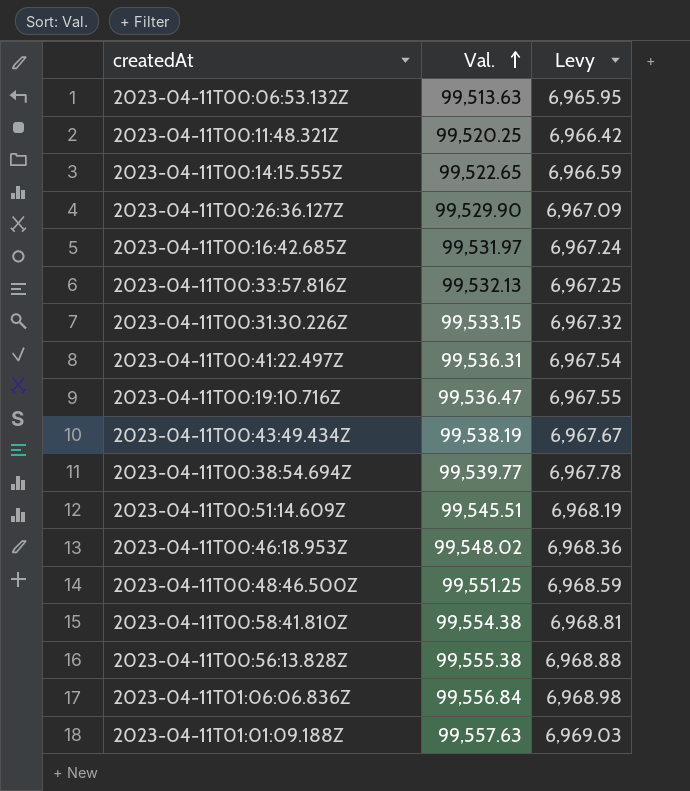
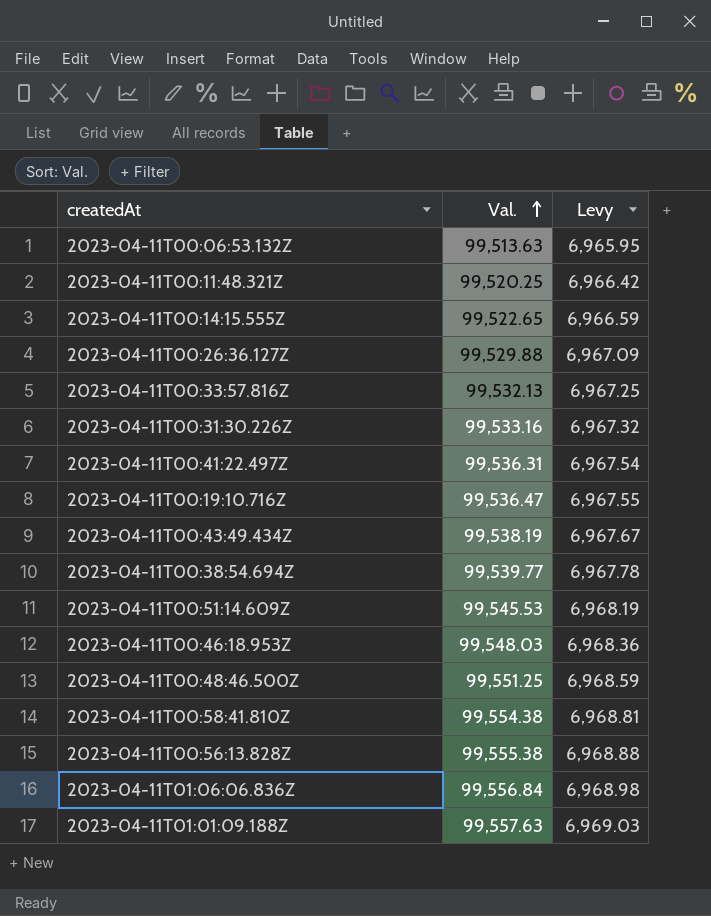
row 2023-04-11T00:16:42.685Z: 99,531.97 | 6,967.24 -> none
2023-04-11T00:26:36.127Z | Val.: 99,529.90 -> 99,529.88
2023-04-11T00:31:30.226Z | Val.: 99,533.15 -> 99,533.16
2023-04-11T00:51:14.609Z | Val.: 99,545.51 -> 99,545.53
2023-04-11T00:46:18.953Z | Val.: 99,548.02 -> 99,548.03

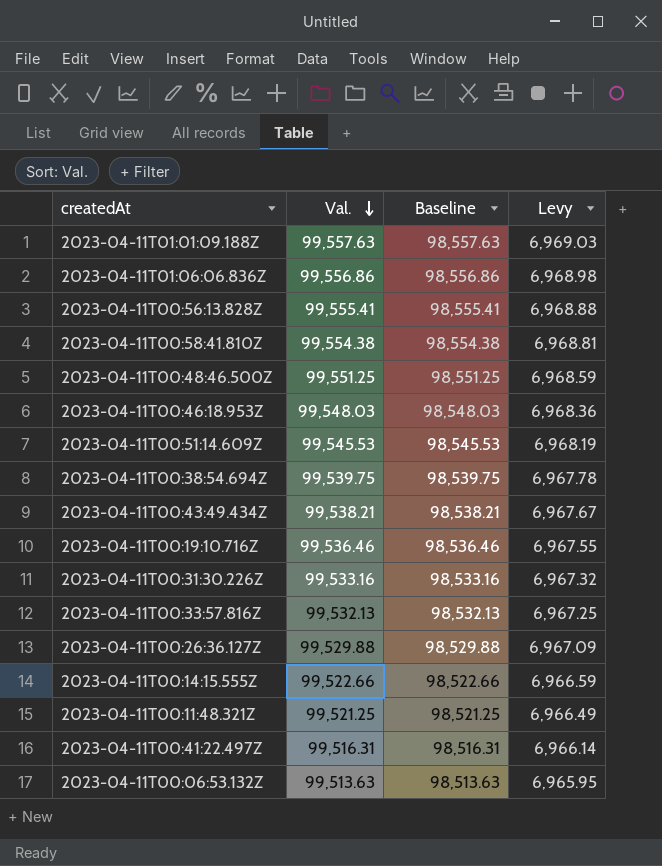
row order: Val. ascending -> Val. descending
column Baseline | formula: none -> [Val.] - 1000
2023-04-11T01:06:06.836Z | Val.: 99,556.84 -> 99,556.86
2023-04-11T00:56:13.828Z | Val.: 99,555.38 -> 99,555.41
2023-04-11T00:38:54.694Z | Val.: 99,539.77 -> 99,539.75
2023-04-11T00:43:49.434Z | Val.: 99,538.19 -> 99,538.21
2023-04-11T00:19:10.716Z | Val.: 99,536.47 -> 99,536.46
2023-04-11T00:14:15.555Z | Val.: 99,522.65 -> 99,522.66
2023-04-11T00:11:48.321Z | Val.: 99,520.25 -> 99,521.25
2023-04-11T00:11:48.321Z | Levy: 6,966.42 -> 6,966.49
2023-04-11T00:41:22.497Z | Val.: 99,536.31 -> 99,516.31
2023-04-11T00:41:22.497Z | Levy: 6,967.54 -> 6,966.14

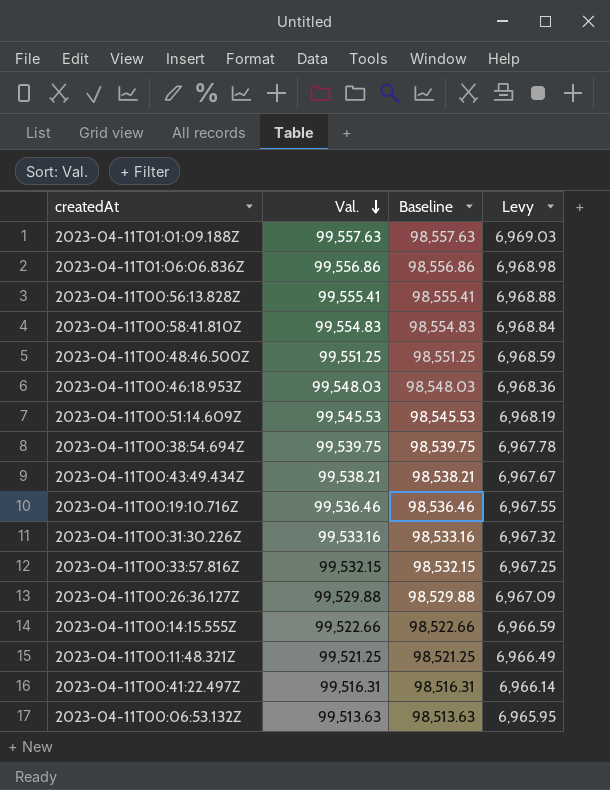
2023-04-11T00:58:41.810Z | Val.: 99,554.38 -> 99,554.83
2023-04-11T00:58:41.810Z | Baseline: 98,554.38 -> 98,554.83
2023-04-11T00:58:41.810Z | Levy: 6,968.81 -> 6,968.84
2023-04-11T00:33:57.816Z | Val.: 99,532.13 -> 99,532.15
2023-04-11T00:33:57.816Z | Baseline: 98,532.13 -> 98,532.15

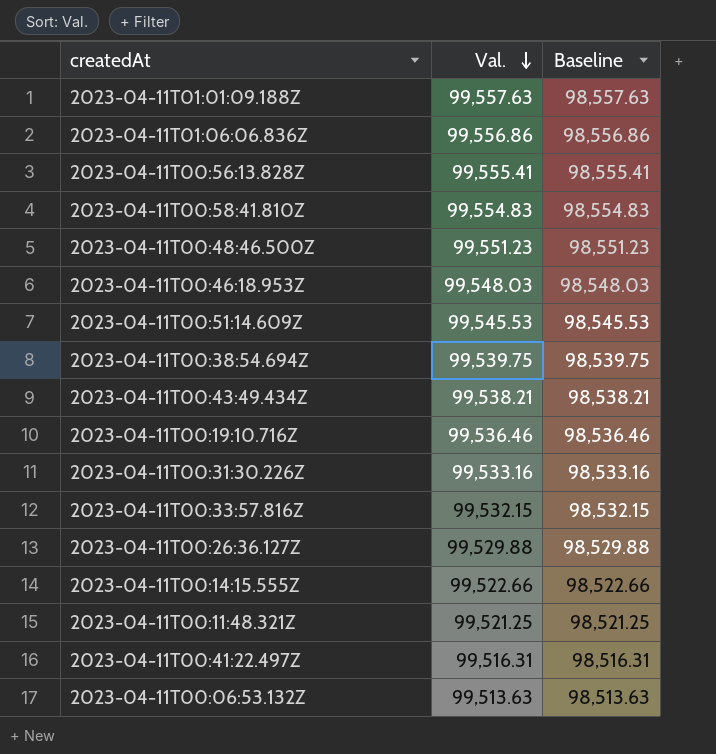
column Levy | formula: [Val.] * 0.07 -> none
2023-04-11T00:48:46.500Z | Val.: 99,551.25 -> 99,551.23
2023-04-11T00:48:46.500Z | Baseline: 98,551.25 -> 98,551.23

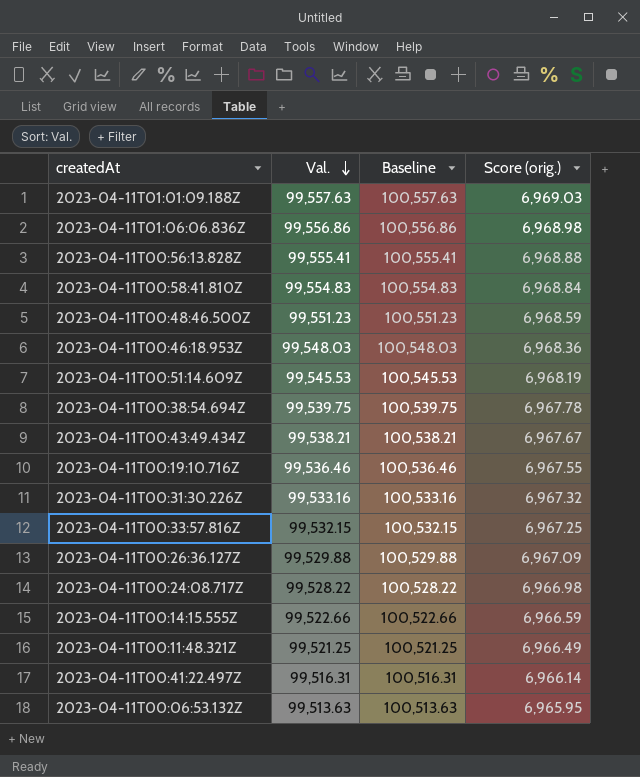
column Baseline | formula: [Val.] - 1000 -> [Val.] + 1000
column Score (orig.) | formula: none -> [Val.] * 0.07
row 2023-04-11T00:24:08.717Z: none -> 99,528.22 | 100,528.22 | 6,966.98

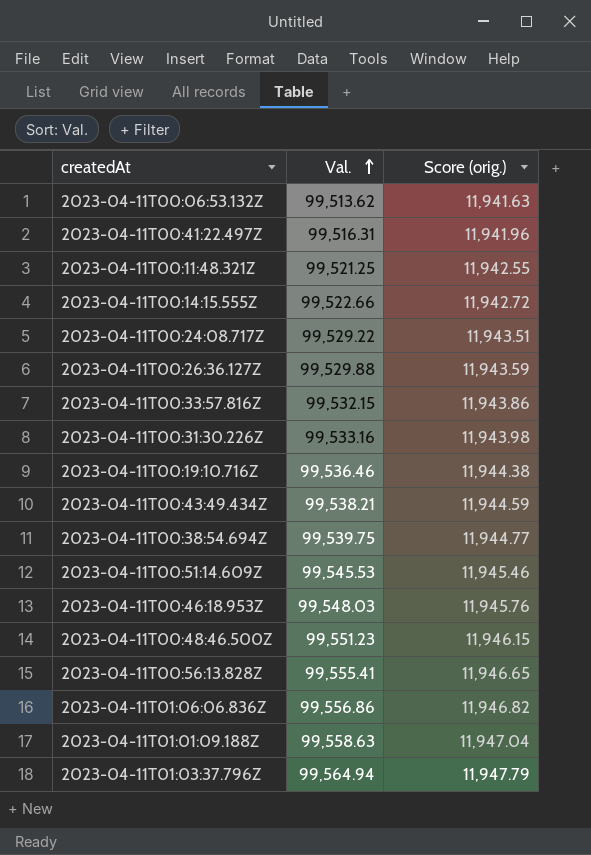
row order: Val. descending -> Val. ascending
column Baseline | formula: [Val.] + 1000 -> none
column Score (orig.) | formula: [Val.] * 0.07 -> [Val.] * 0.12
row 2023-04-11T00:58:41.810Z: 99,554.83 | 100,554.83 | 6,968.84 -> none
2023-04-11T00:06:53.132Z | Val.: 99,513.63 -> 99,513.62
2023-04-11T00:24:08.717Z | Val.: 99,528.22 -> 99,529.22
2023-04-11T01:01:09.188Z | Val.: 99,557.63 -> 99,558.63
row 2023-04-11T01:03:37.796Z: none -> 99,564.94 | 11,947.79

